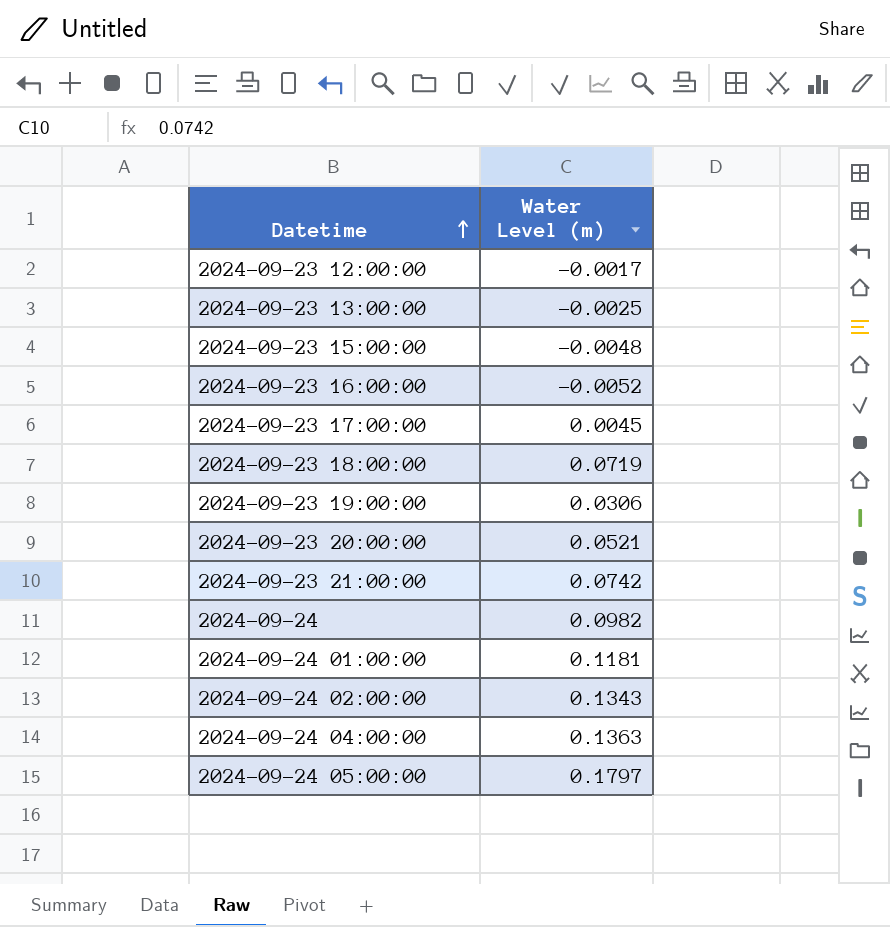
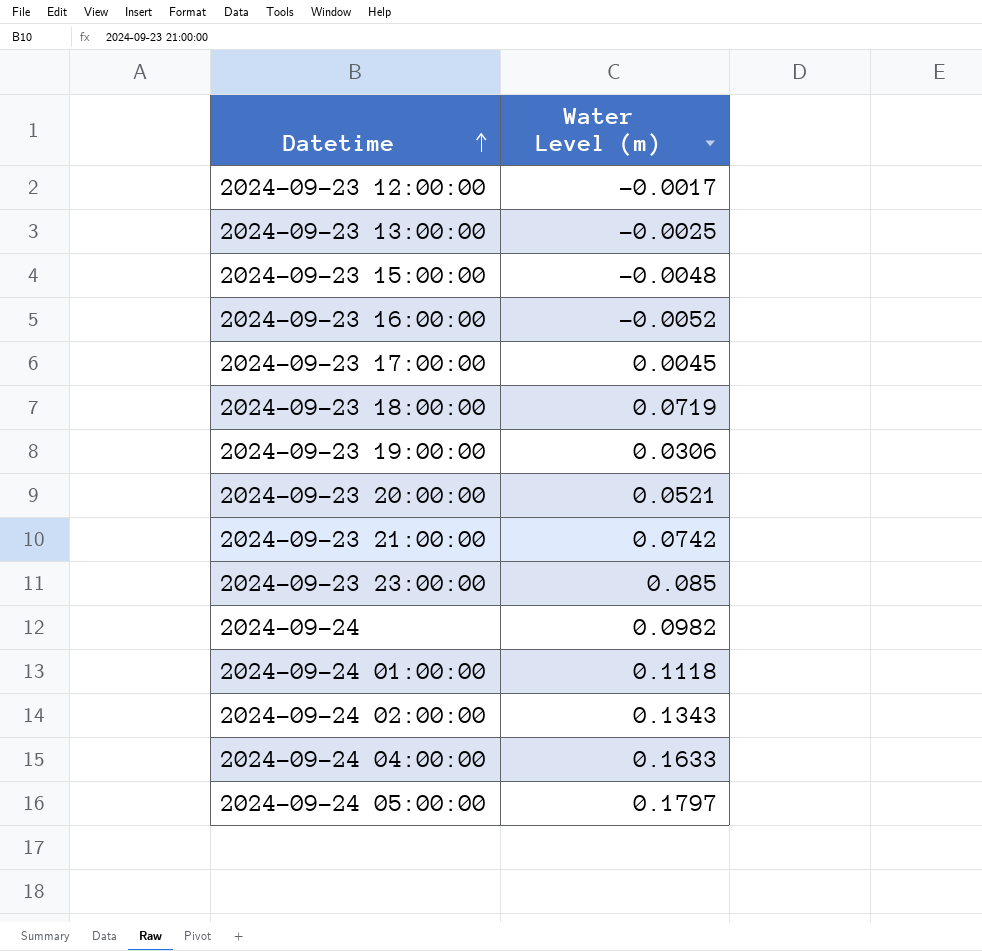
row 2024-09-23 23:00:00: none -> 0.085
2024-09-24 01:00:00 | Water Level (m): 0.1181 -> 0.1118
2024-09-24 04:00:00 | Water Level (m): 0.1363 -> 0.1633

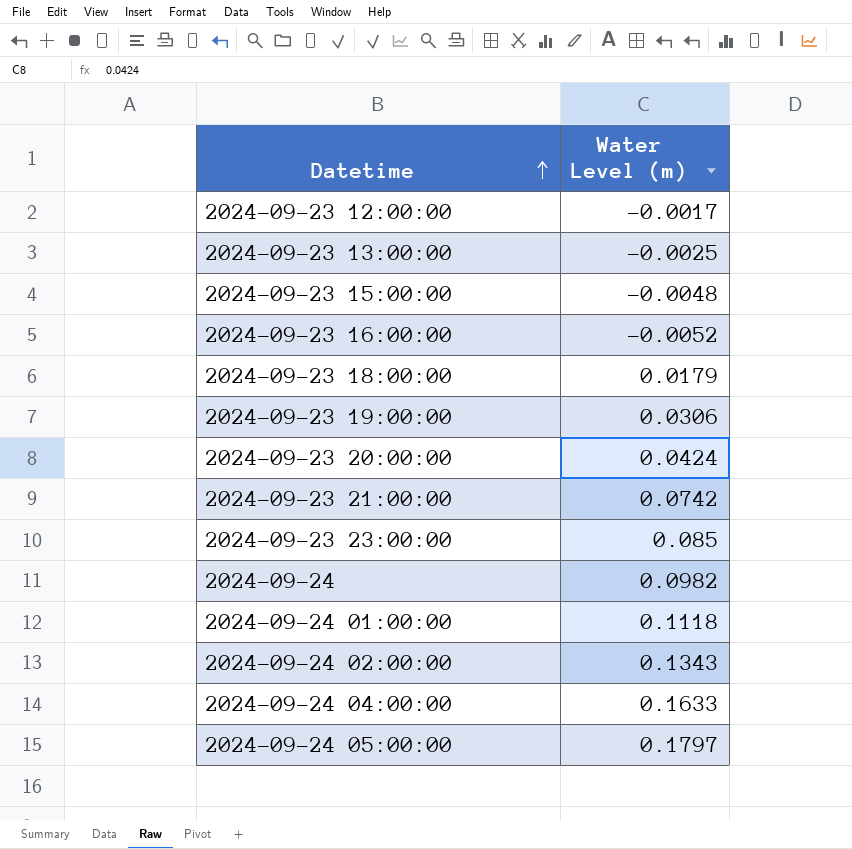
row 2024-09-23 17:00:00: 0.0045 -> none
2024-09-23 18:00:00 | Water Level (m): 0.0719 -> 0.0179
2024-09-23 20:00:00 | Water Level (m): 0.0521 -> 0.0424

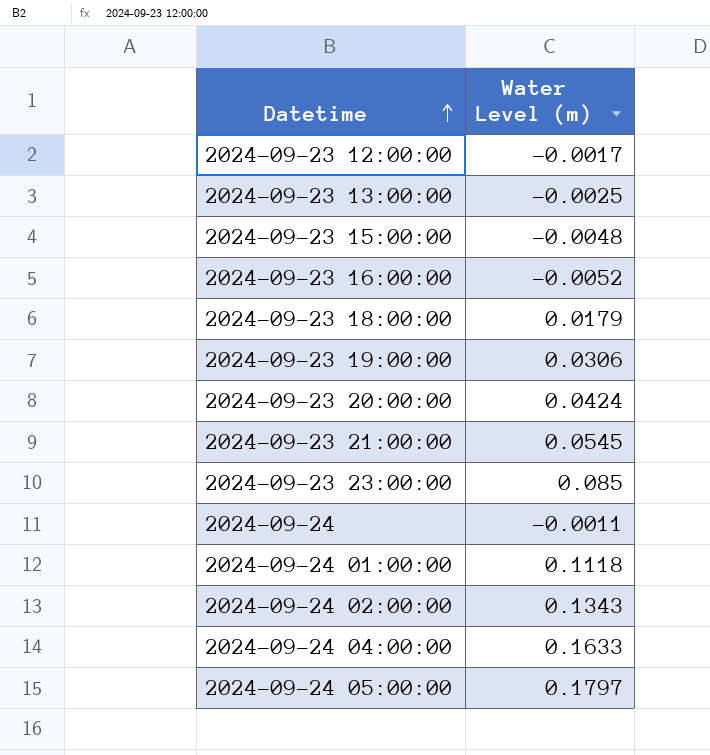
2024-09-23 21:00:00 | Water Level (m): 0.0742 -> 0.0545
2024-09-24 | Water Level (m): 0.0982 -> -0.0011

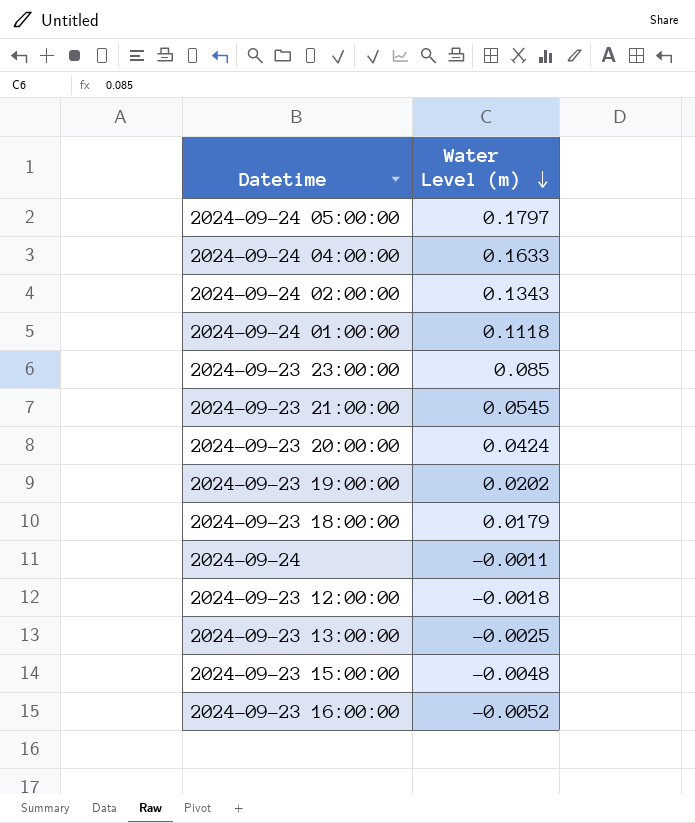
row order: Datetime ascending -> Water Level (m) descending
2024-09-23 19:00:00 | Water Level (m): 0.0306 -> 0.0202
2024-09-23 12:00:00 | Water Level (m): -0.0017 -> -0.0018

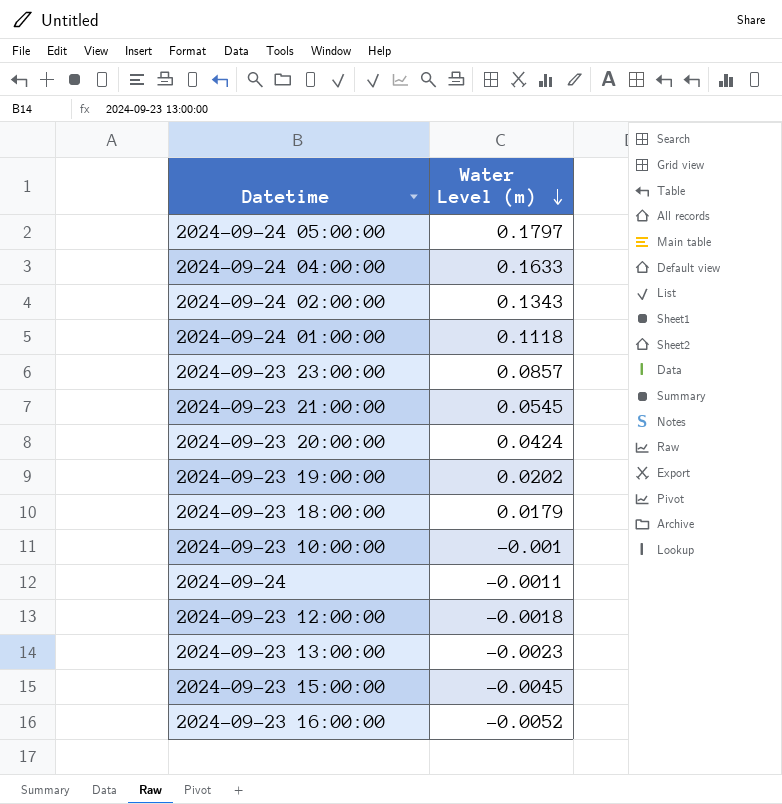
2024-09-23 23:00:00 | Water Level (m): 0.085 -> 0.0857
row 2024-09-23 10:00:00: none -> -0.001
2024-09-23 13:00:00 | Water Level (m): -0.0025 -> -0.0023
2024-09-23 15:00:00 | Water Level (m): -0.0048 -> -0.0045

